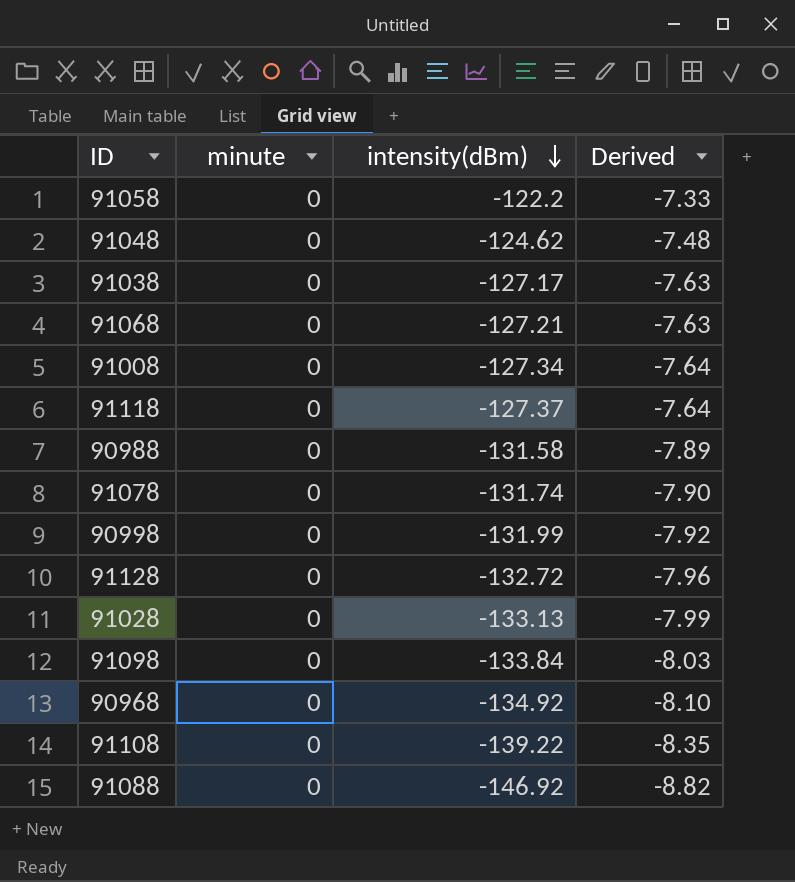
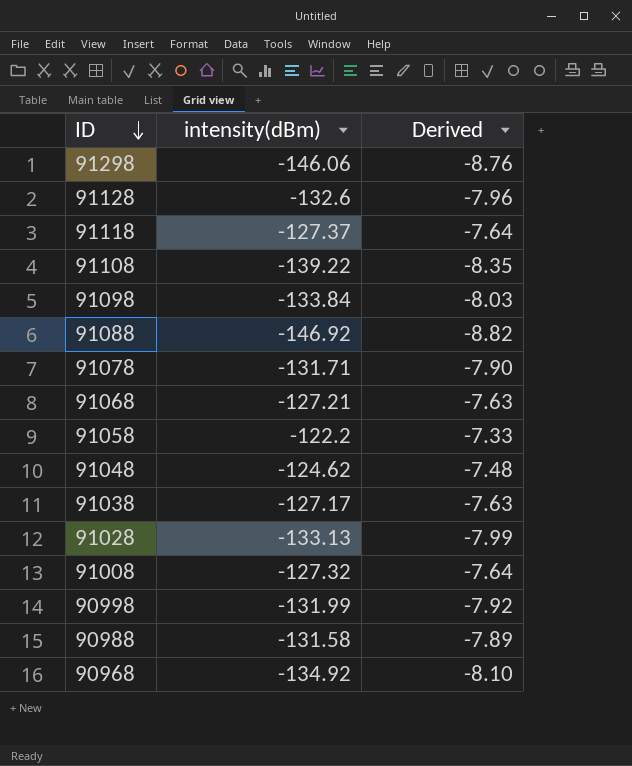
row order: intensity(dBm) descending -> ID descending
column minute | position: 2 -> none
row 91298: none -> -146.06 | -8.76
91128 | intensity(dBm): -132.72 -> -132.6
91078 | intensity(dBm): -131.74 -> -131.71
91008 | intensity(dBm): -127.34 -> -127.32

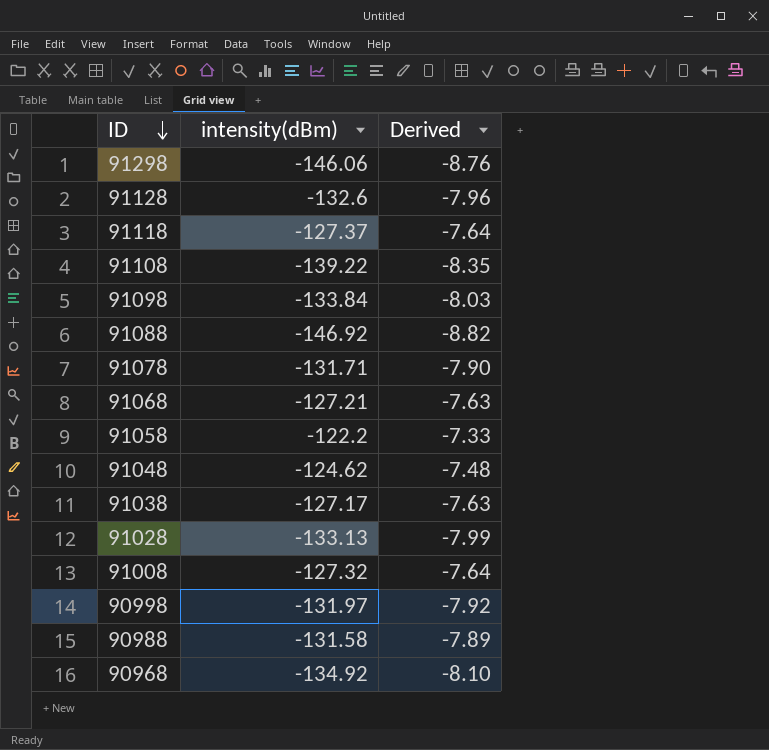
90998 | intensity(dBm): -131.99 -> -131.97

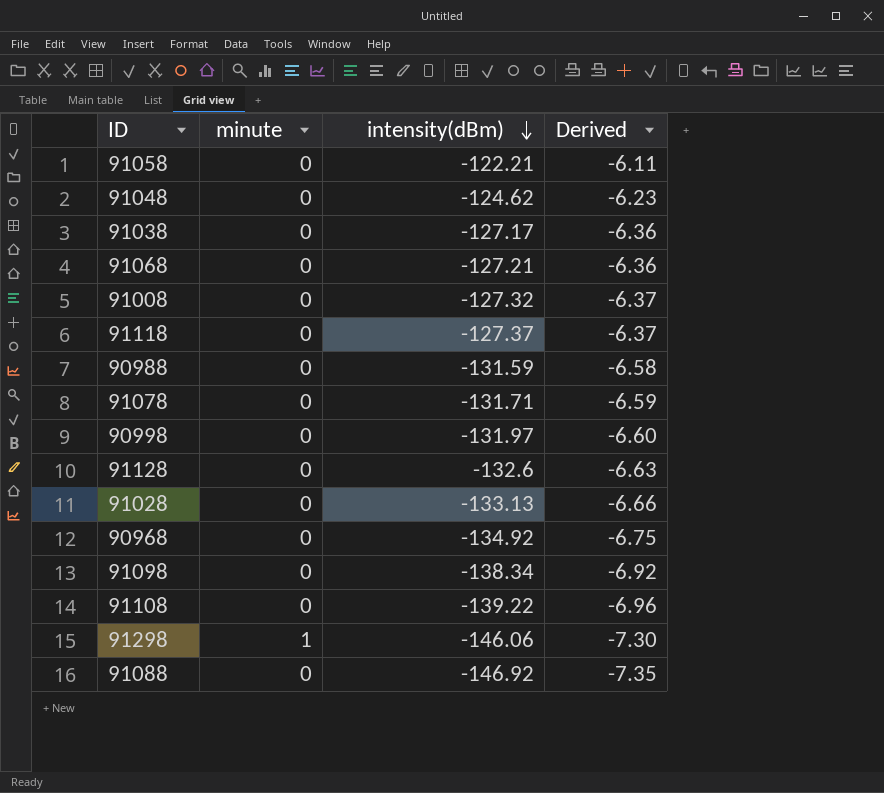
row order: ID descending -> intensity(dBm) descending
column minute | position: none -> 2
column Derived | formula: [intensity(dBm)] * 0.06 -> [intensity(dBm)] * 0.05
91058 | intensity(dBm): -122.2 -> -122.21
90988 | intensity(dBm): -131.58 -> -131.59
91098 | intensity(dBm): -133.84 -> -138.34

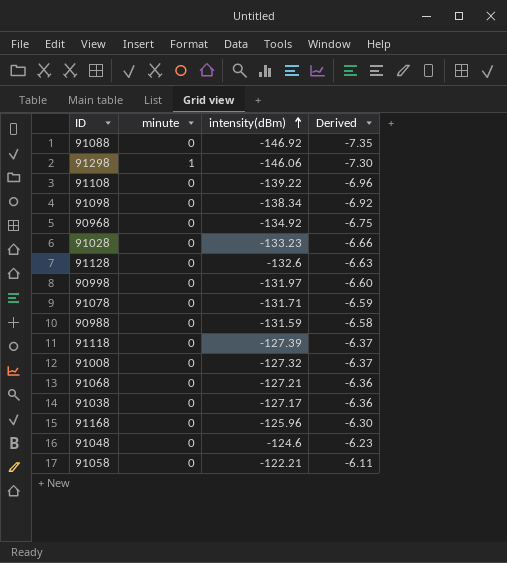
row order: intensity(dBm) descending -> intensity(dBm) ascending
91028 | intensity(dBm): -133.13 -> -133.23
91118 | intensity(dBm): -127.37 -> -127.39
row 91168: none -> 0 | -125.96 | -6.30
91048 | intensity(dBm): -124.62 -> -124.6

